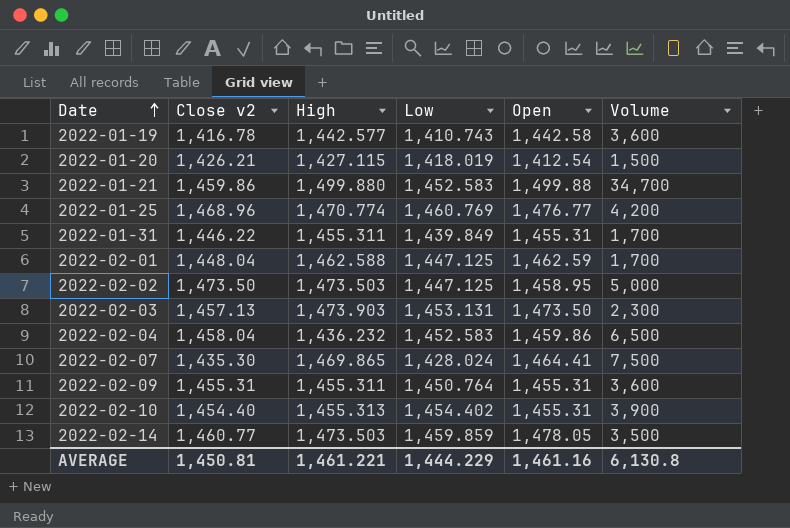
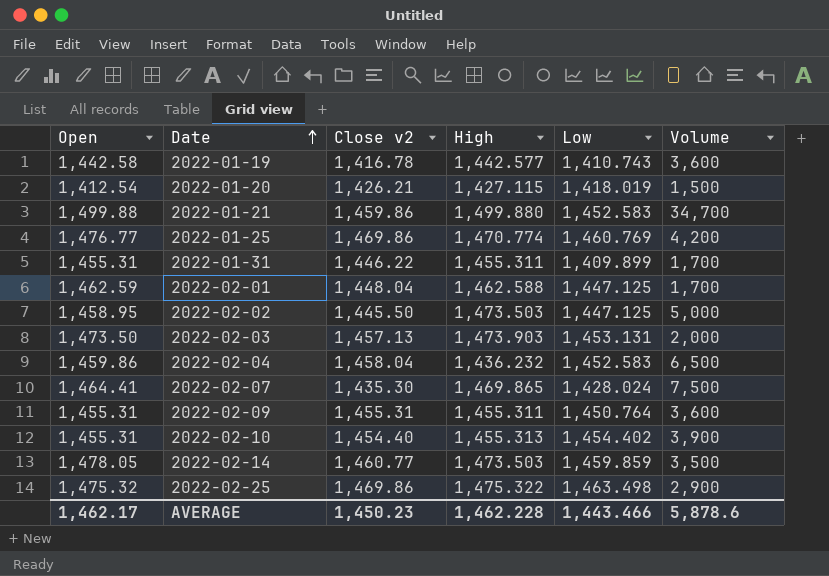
column Open | position: 5 -> 1
2022-01-25 | Close v2: 1,468.96 -> 1,469.86
2022-01-31 | Low: 1,439.849 -> 1,409.899
2022-02-02 | Close v2: 1,473.50 -> 1,445.50
2022-02-03 | Volume: 2,300 -> 2,000
row 2022-02-25: none -> 1,475.32 | 1,469.86 | 1,475.322 | 1,463.498 | 2,900
AVERAGE | Open: 1,461.16 -> 1,462.17
AVERAGE | Close v2: 1,450.81 -> 1,450.23
AVERAGE | High: 1,461.221 -> 1,462.228
AVERAGE | Low: 1,444.229 -> 1,443.466
AVERAGE | Volume: 6,130.8 -> 5,878.6

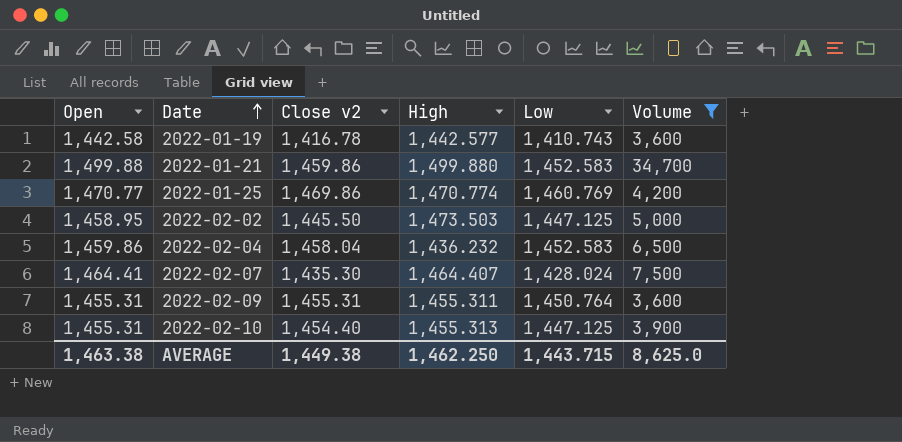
filter: none -> Volume >= 3,600
2022-01-25 | Open: 1,476.77 -> 1,470.77
2022-02-07 | High: 1,469.865 -> 1,464.407
2022-02-10 | Low: 1,454.402 -> 1,447.125
AVERAGE | Open: 1,462.17 -> 1,463.38
AVERAGE | Close v2: 1,450.23 -> 1,449.38
AVERAGE | High: 1,462.228 -> 1,462.250
AVERAGE | Low: 1,443.466 -> 1,443.715
AVERAGE | Volume: 5,878.6 -> 8,625.0

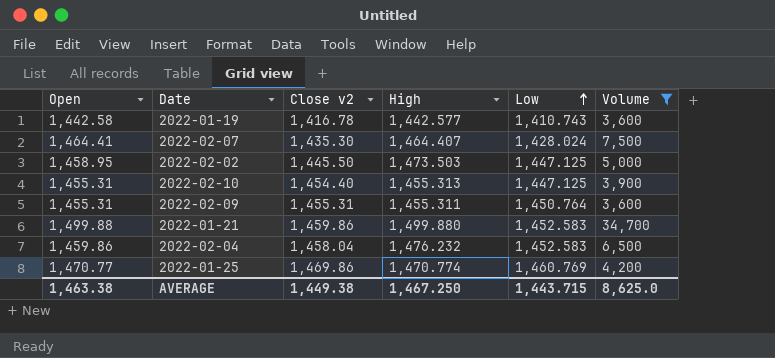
row order: Date ascending -> Low ascending
2022-02-04 | High: 1,436.232 -> 1,476.232
AVERAGE | High: 1,462.250 -> 1,467.250

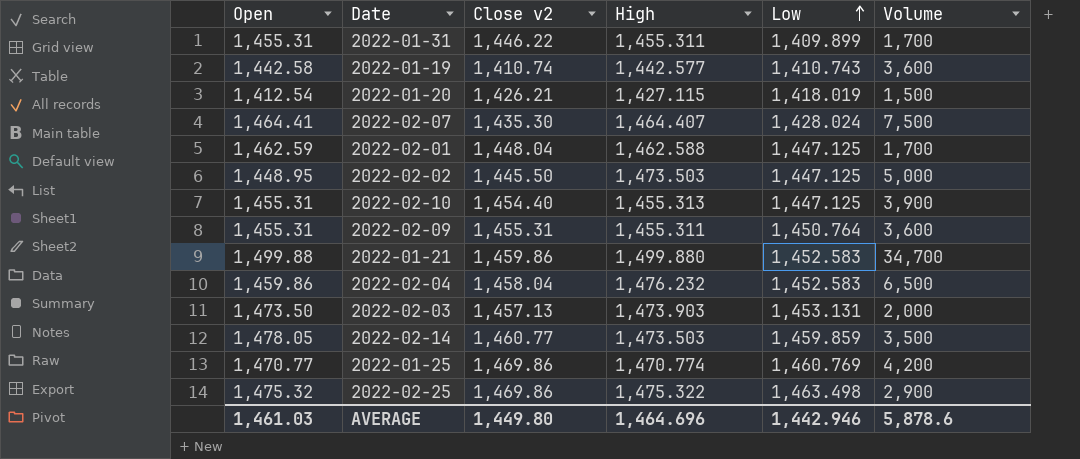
filter: Volume >= 3,600 -> none
2022-01-19 | Close v2: 1,416.78 -> 1,410.74
2022-02-02 | Open: 1,458.95 -> 1,448.95
AVERAGE | Open: 1,463.38 -> 1,461.03
AVERAGE | Close v2: 1,449.38 -> 1,449.80
AVERAGE | High: 1,467.250 -> 1,464.696
AVERAGE | Low: 1,443.715 -> 1,442.946
AVERAGE | Volume: 8,625.0 -> 5,878.6

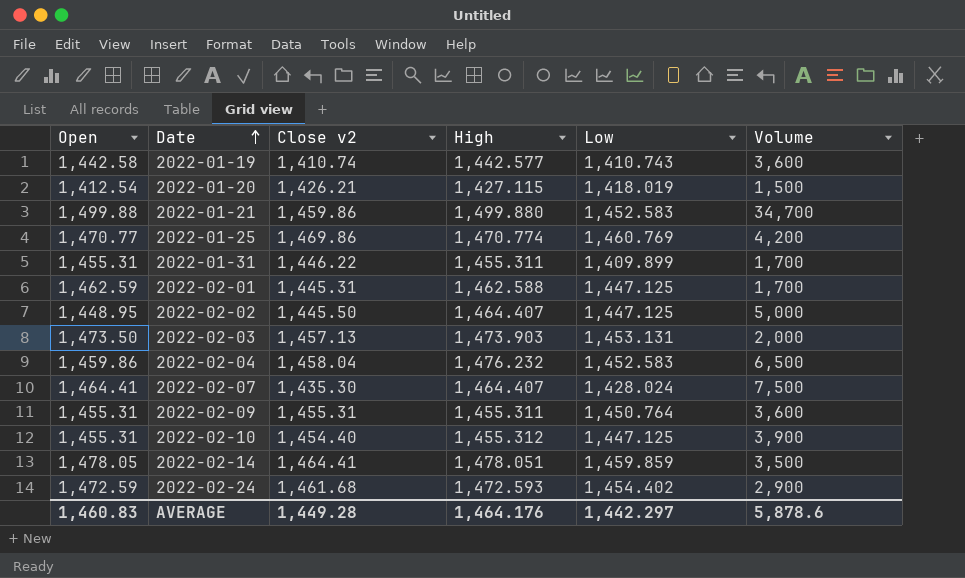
row order: Low ascending -> Date ascending
row 2022-02-25: 1,475.32 | 1,469.86 | 1,475.322 | 1,463.498 | 2,900 -> none
2022-02-01 | Close v2: 1,448.04 -> 1,445.31
2022-02-02 | High: 1,473.503 -> 1,464.407
2022-02-10 | High: 1,455.313 -> 1,455.312
2022-02-14 | Close v2: 1,460.77 -> 1,464.41
2022-02-14 | High: 1,473.503 -> 1,478.051
row 2022-02-24: none -> 1,472.59 | 1,461.68 | 1,472.593 | 1,454.402 | 2,900
AVERAGE | Open: 1,461.03 -> 1,460.83
AVERAGE | Close v2: 1,449.80 -> 1,449.28
AVERAGE | High: 1,464.696 -> 1,464.176
AVERAGE | Low: 1,442.946 -> 1,442.297

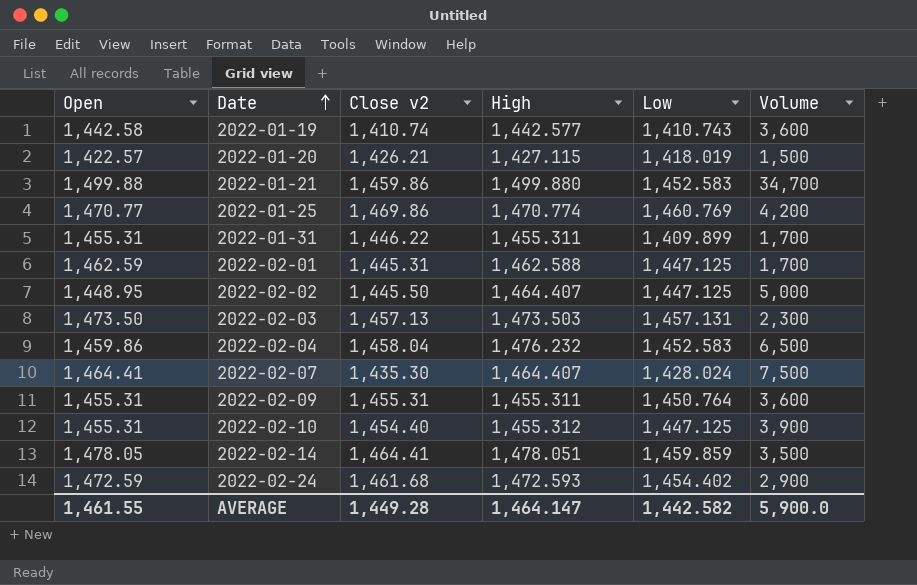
2022-01-20 | Open: 1,412.54 -> 1,422.57
2022-02-03 | High: 1,473.903 -> 1,473.503
2022-02-03 | Low: 1,453.131 -> 1,457.131
2022-02-03 | Volume: 2,000 -> 2,300
AVERAGE | Open: 1,460.83 -> 1,461.55
AVERAGE | High: 1,464.176 -> 1,464.147
AVERAGE | Low: 1,442.297 -> 1,442.582
AVERAGE | Volume: 5,878.6 -> 5,900.0

